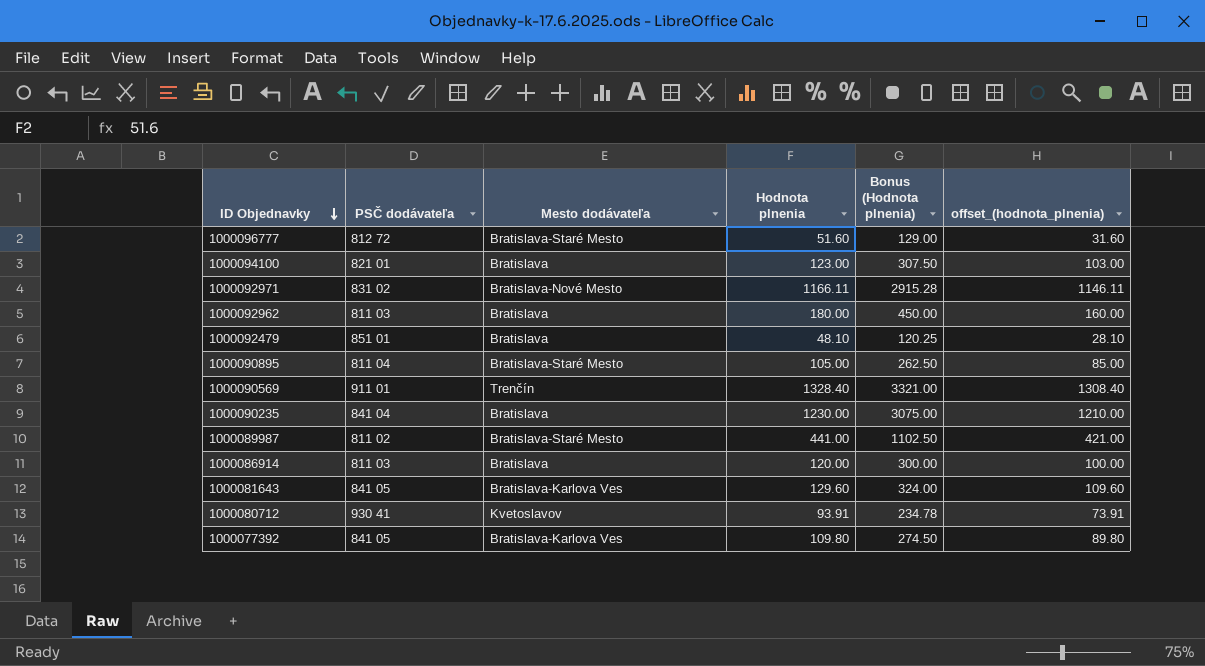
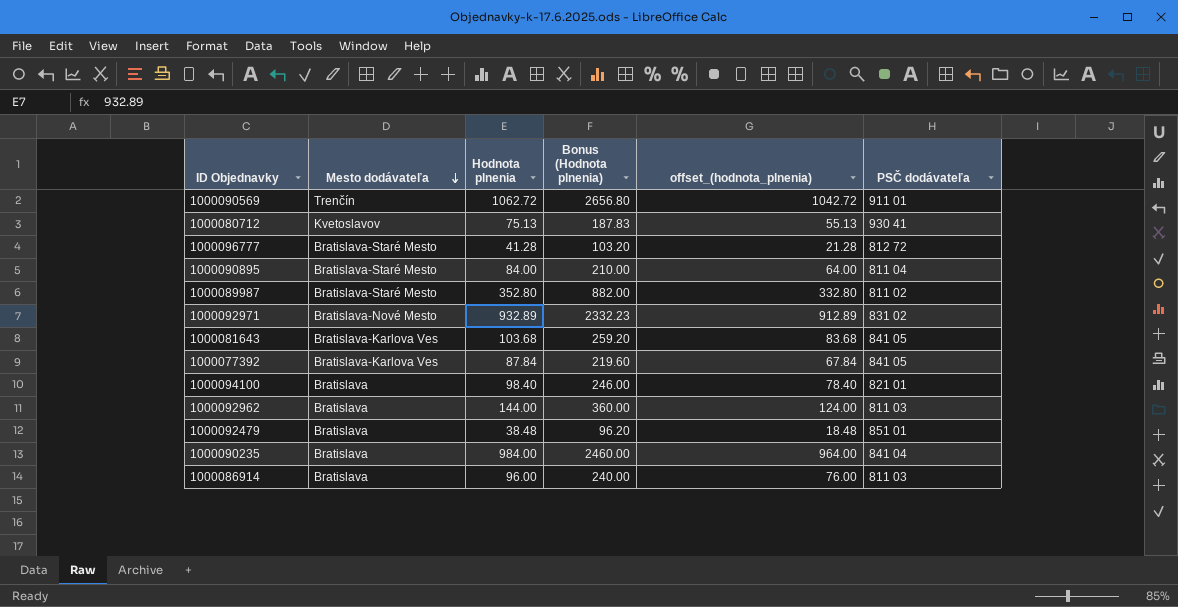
row order: ID Objednavky descending -> Mesto dodávateľa descending
column PSČ dodávateľa | position: 2 -> 6
1000090569 | Hodnota plnenia: 1328.40 -> 1062.72
1000090569 | Bonus (Hodnota plnenia): 3321.00 -> 2656.80
1000090569 | offset_(hodnota_plnenia): 1308.40 -> 1042.72
1000080712 | Hodnota plnenia: 93.91 -> 75.13
1000080712 | Bonus (Hodnota plnenia): 234.78 -> 187.83
1000080712 | offset_(hodnota_plnenia): 73.91 -> 55.13
1000096777 | Hodnota plnenia: 51.60 -> 41.28
1000096777 | Bonus (Hodnota plnenia): 129.00 -> 103.20
1000096777 | offset_(hodnota_plnenia): 31.60 -> 21.28
1000090895 | Hodnota plnenia: 105.00 -> 84.00
1000090895 | Bonus (Hodnota plnenia): 262.50 -> 210.00
1000090895 | offset_(hodnota_plnenia): 85.00 -> 64.00
1000089987 | Hodnota plnenia: 441.00 -> 352.80
1000089987 | Bonus (Hodnota plnenia): 1102.50 -> 882.00
1000089987 | offset_(hodnota_plnenia): 421.00 -> 332.80
1000092971 | Hodnota plnenia: 1166.11 -> 932.89
1000092971 | Bonus (Hodnota plnenia): 2915.28 -> 2332.23
1000092971 | offset_(hodnota_plnenia): 1146.11 -> 912.89
1000081643 | Hodnota plnenia: 129.60 -> 103.68
1000081643 | Bonus (Hodnota plnenia): 324.00 -> 259.20
1000081643 | offset_(hodnota_plnenia): 109.60 -> 83.68
1000077392 | Hodnota plnenia: 109.80 -> 87.84
1000077392 | Bonus (Hodnota plnenia): 274.50 -> 219.60
1000077392 | offset_(hodnota_plnenia): 89.80 -> 67.84
1000094100 | Hodnota plnenia: 123.00 -> 98.40
1000094100 | Bonus (Hodnota plnenia): 307.50 -> 246.00
1000094100 | offset_(hodnota_plnenia): 103.00 -> 78.40
1000092962 | Hodnota plnenia: 180.00 -> 144.00
1000092962 | Bonus (Hodnota plnenia): 450.00 -> 360.00
1000092962 | offset_(hodnota_plnenia): 160.00 -> 124.00
1000092479 | Hodnota plnenia: 48.10 -> 38.48
1000092479 | Bonus (Hodnota plnenia): 120.25 -> 96.20
1000092479 | offset_(hodnota_plnenia): 28.10 -> 18.48
1000090235 | Hodnota plnenia: 1230.00 -> 984.00
1000090235 | Bonus (Hodnota plnenia): 3075.00 -> 2460.00
1000090235 | offset_(hodnota_plnenia): 1210.00 -> 964.00
1000086914 | Hodnota plnenia: 120.00 -> 96.00
1000086914 | Bonus (Hodnota plnenia): 300.00 -> 240.00
1000086914 | offset_(hodnota_plnenia): 100.00 -> 76.00

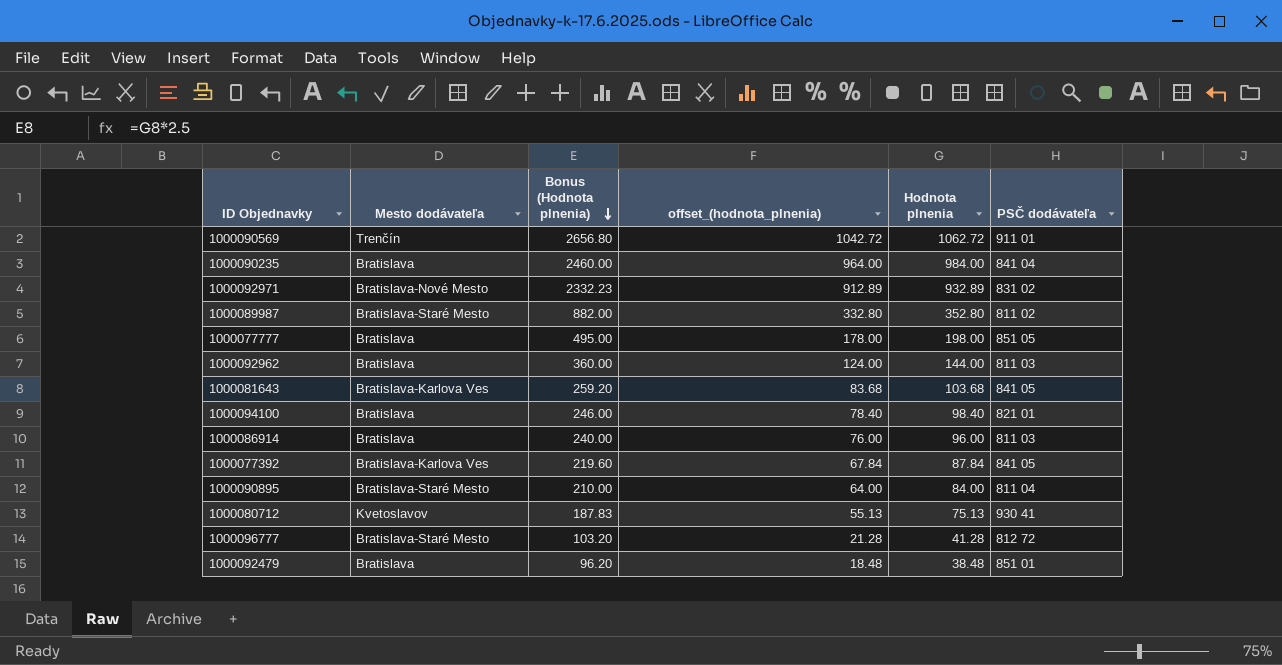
row order: Mesto dodávateľa descending -> Bonus (Hodnota plnenia) descending
column Hodnota plnenia | position: 3 -> 5
row 1000077777: none -> Bratislava | 495.00 | 178.00 | 198.00 | 851 05

